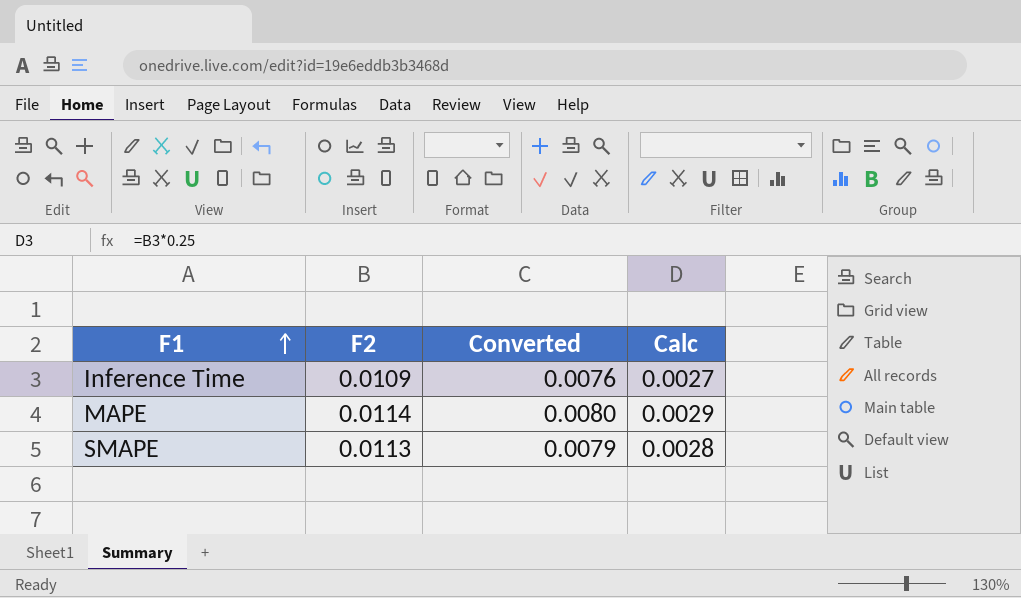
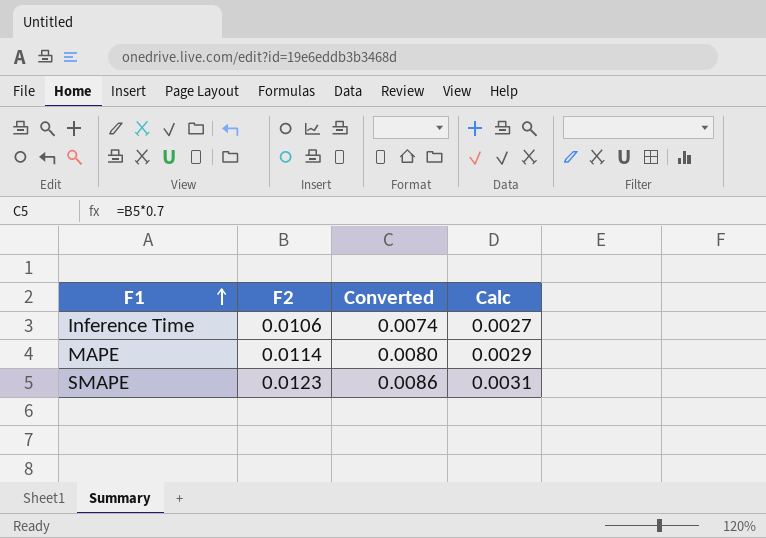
Inference Time | F2: 0.0109 -> 0.0106
Inference Time | Converted: 0.0076 -> 0.0074
SMAPE | F2: 0.0113 -> 0.0123
SMAPE | Converted: 0.0079 -> 0.0086
SMAPE | Calc: 0.0028 -> 0.0031

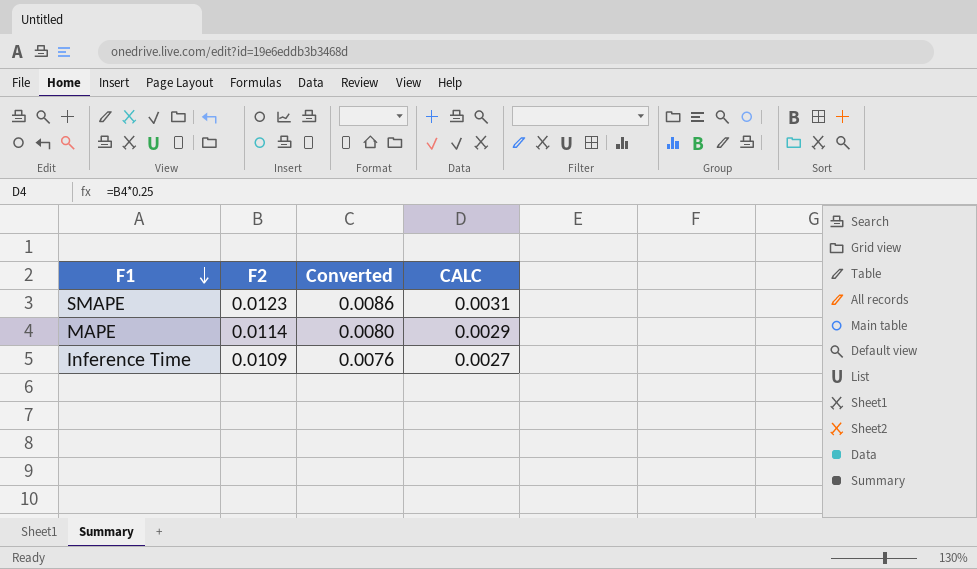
row order: F1 ascending -> F1 descending
column name: Calc -> CALC
Inference Time | F2: 0.0106 -> 0.0109
Inference Time | Converted: 0.0074 -> 0.0076

